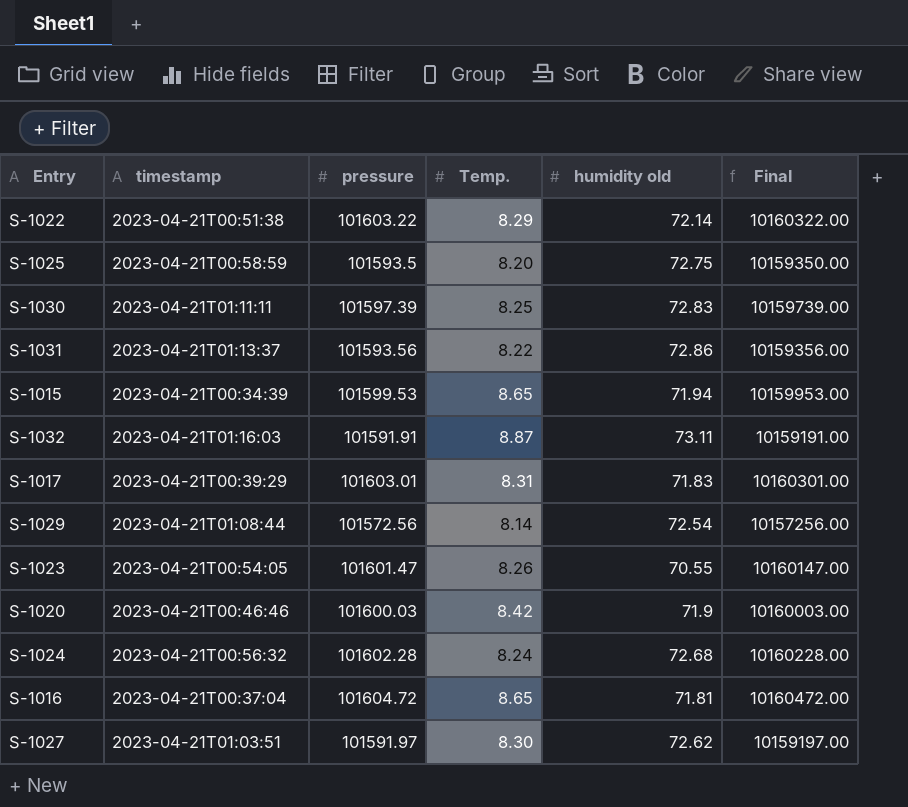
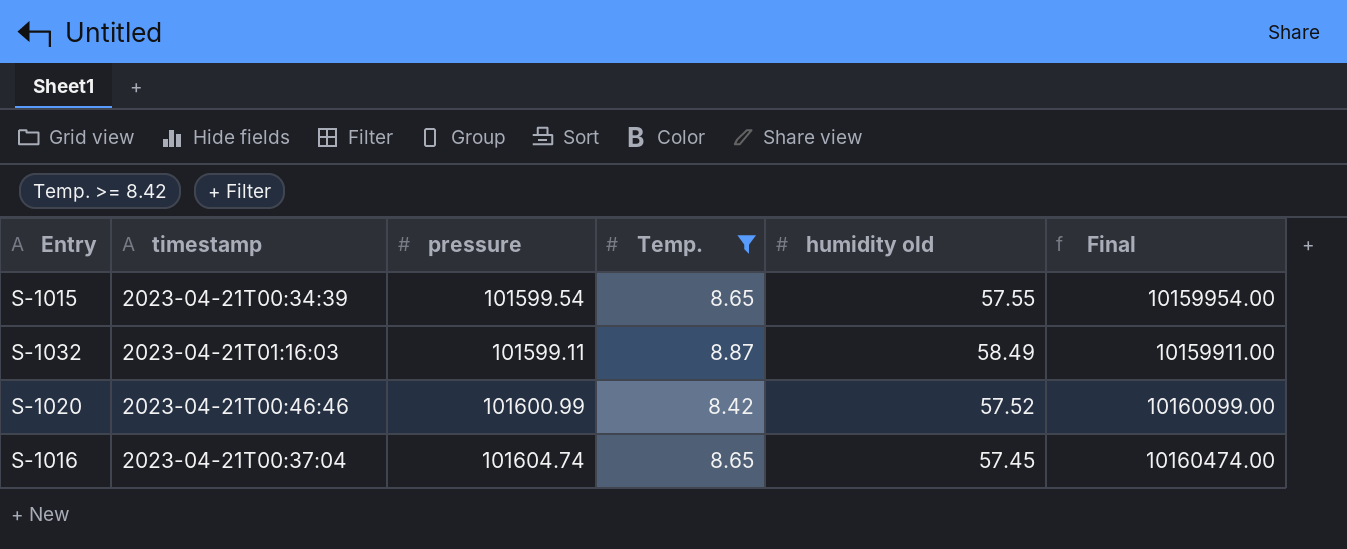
filter: none -> Temp. >= 8.42
S-1015 | pressure: 101599.53 -> 101599.54
S-1015 | humidity old: 71.94 -> 57.55
S-1015 | Final: 10159953.00 -> 10159954.00
S-1032 | pressure: 101591.91 -> 101599.11
S-1032 | humidity old: 73.11 -> 58.49
S-1032 | Final: 10159191.00 -> 10159911.00
S-1020 | pressure: 101600.03 -> 101600.99
S-1020 | humidity old: 71.9 -> 57.52
S-1020 | Final: 10160003.00 -> 10160099.00
S-1016 | pressure: 101604.72 -> 101604.74
S-1016 | humidity old: 71.81 -> 57.45
S-1016 | Final: 10160472.00 -> 10160474.00

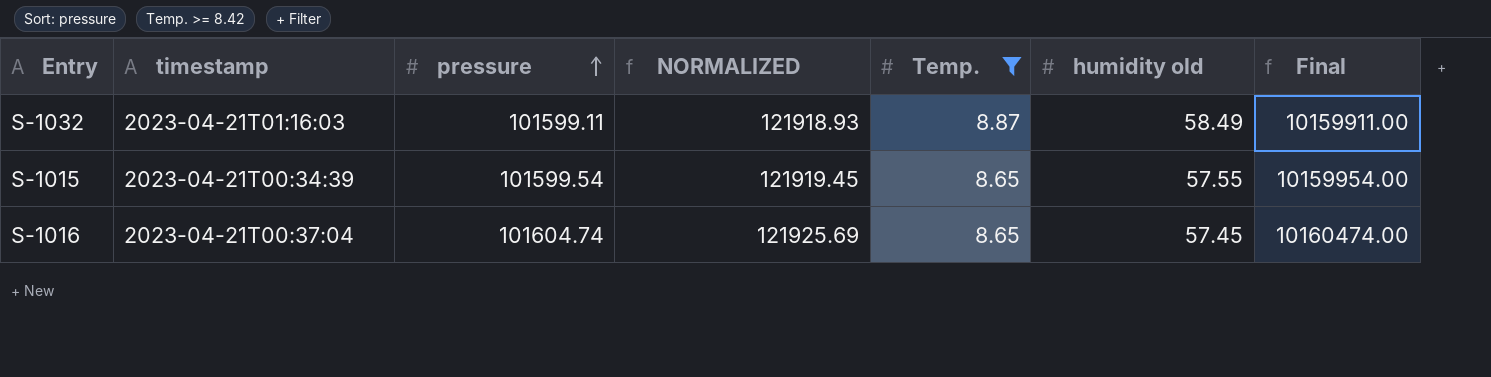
row order: none -> pressure ascending
column NORMALIZED | formula: none -> [pressure] * 1.2
row S-1020: 2023-04-21T00:46:46 | 101600.99 | 8.42 | 57.52 | 10160099.00 -> none

